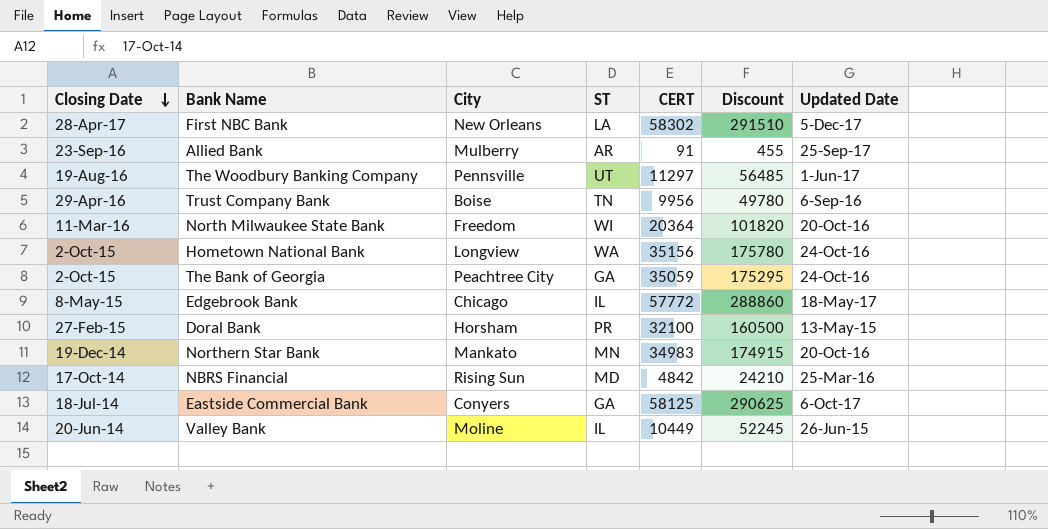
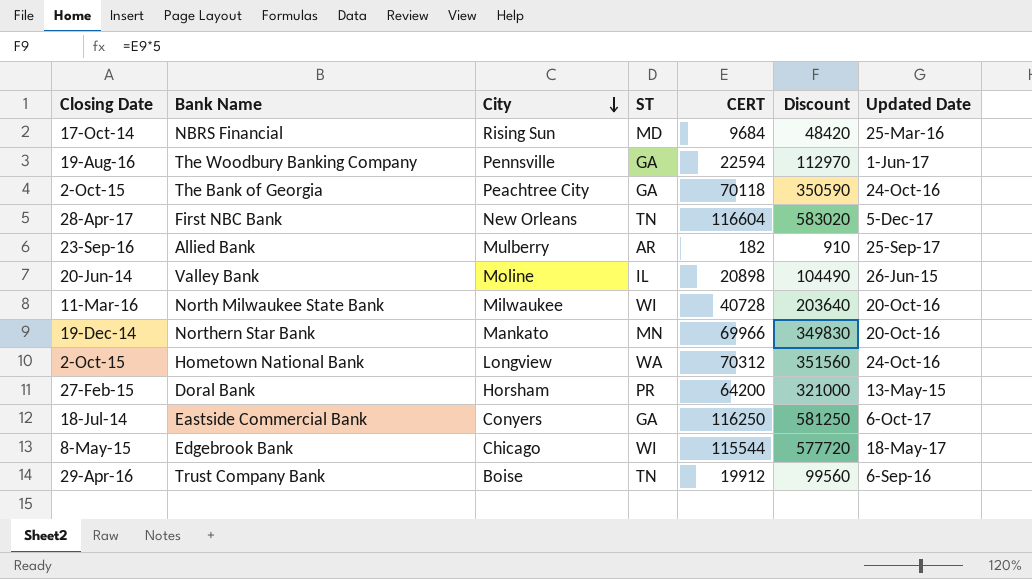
row order: Closing Date descending -> City descending
NBRS Financial | CERT: 4842 -> 9684
NBRS Financial | Discount: 24210 -> 48420
The Woodbury Banking Company | ST: UT -> GA
The Woodbury Banking Company | CERT: 11297 -> 22594
The Woodbury Banking Company | Discount: 56485 -> 112970
The Bank of Georgia | CERT: 35059 -> 70118
The Bank of Georgia | Discount: 175295 -> 350590
First NBC Bank | ST: LA -> TN
First NBC Bank | CERT: 58302 -> 116604
First NBC Bank | Discount: 291510 -> 583020
Allied Bank | CERT: 91 -> 182
Allied Bank | Discount: 455 -> 910
Valley Bank | CERT: 10449 -> 20898
Valley Bank | Discount: 52245 -> 104490
North Milwaukee State Bank | City: Freedom -> Milwaukee
North Milwaukee State Bank | CERT: 20364 -> 40728
North Milwaukee State Bank | Discount: 101820 -> 203640
Northern Star Bank | CERT: 34983 -> 69966
Northern Star Bank | Discount: 174915 -> 349830
Hometown National Bank | CERT: 35156 -> 70312
Hometown National Bank | Discount: 175780 -> 351560
Doral Bank | CERT: 32100 -> 64200
Doral Bank | Discount: 160500 -> 321000
Eastside Commercial Bank | CERT: 58125 -> 116250
Eastside Commercial Bank | Discount: 290625 -> 581250
Edgebrook Bank | ST: IL -> WI
Edgebrook Bank | CERT: 57772 -> 115544
Edgebrook Bank | Discount: 288860 -> 577720
Trust Company Bank | CERT: 9956 -> 19912
Trust Company Bank | Discount: 49780 -> 99560

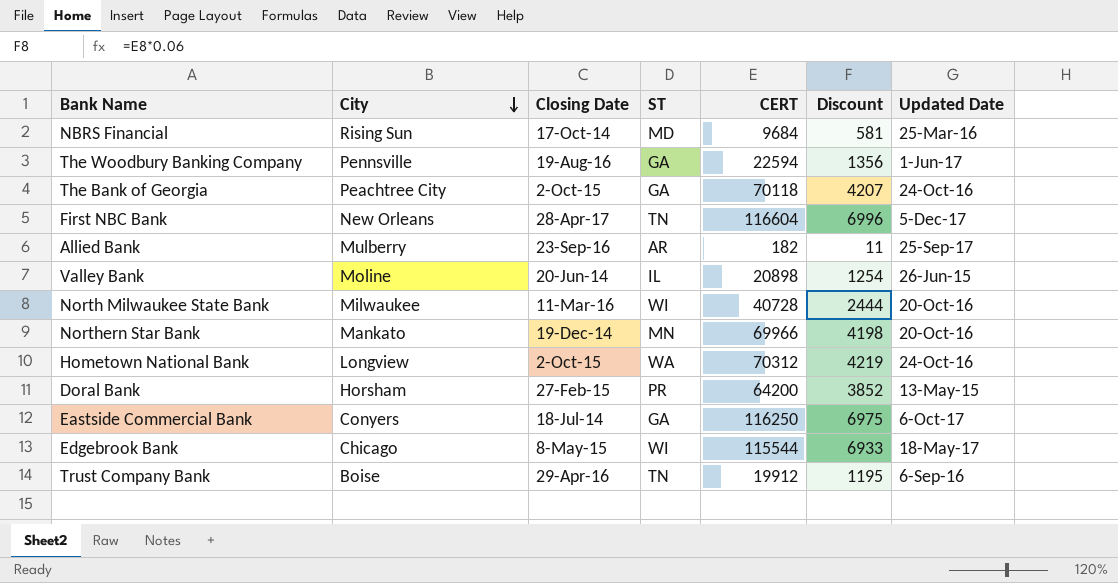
column Closing Date | position: 1 -> 3
column Discount | formula: [CERT] * 5 -> [CERT] * 0.06

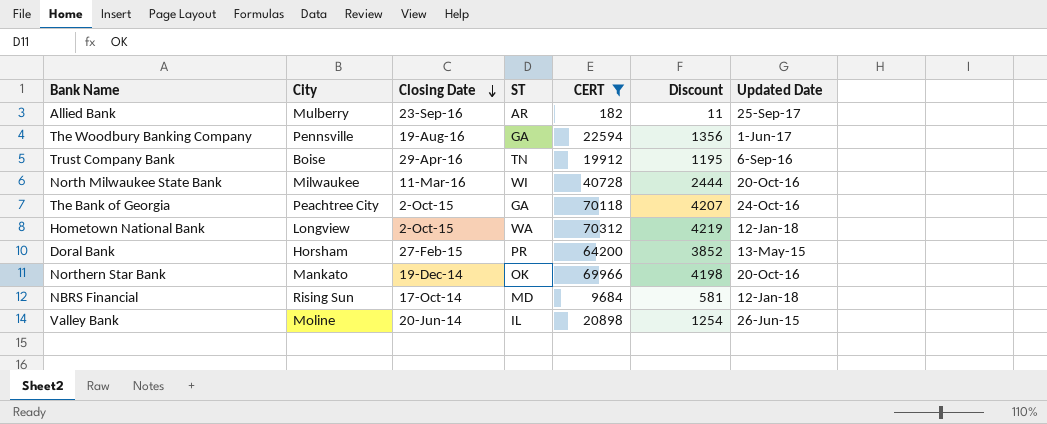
filter: none -> CERT <= 70312
row order: City descending -> Closing Date descending
Hometown National Bank | Updated Date: 24-Oct-16 -> 12-Jan-18
Northern Star Bank | ST: MN -> OK
NBRS Financial | Updated Date: 25-Mar-16 -> 12-Jan-18

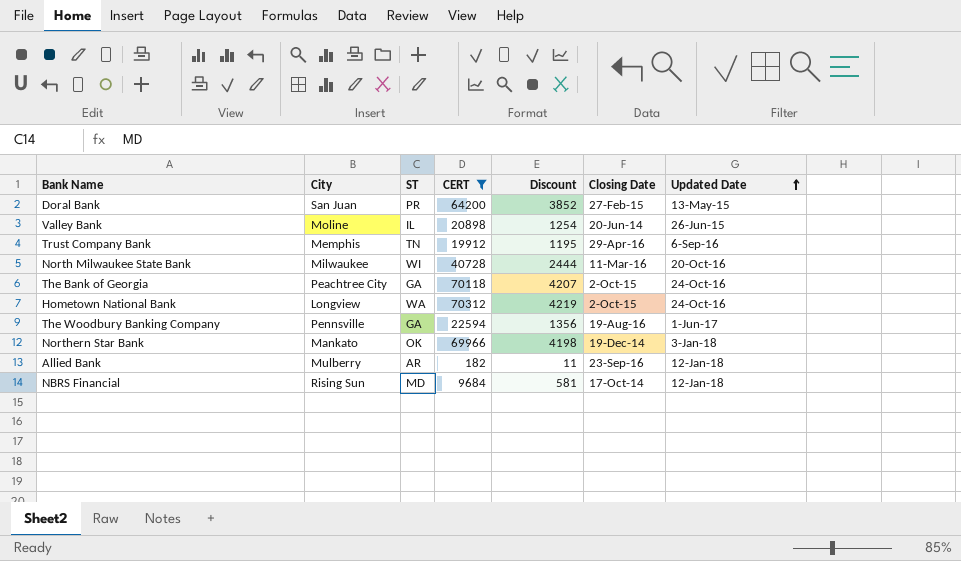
row order: Closing Date descending -> Updated Date ascending
column Closing Date | position: 3 -> 6
Doral Bank | City: Horsham -> San Juan
Trust Company Bank | City: Boise -> Memphis
Hometown National Bank | Updated Date: 12-Jan-18 -> 24-Oct-16
Northern Star Bank | Updated Date: 20-Oct-16 -> 3-Jan-18
Allied Bank | Updated Date: 25-Sep-17 -> 12-Jan-18

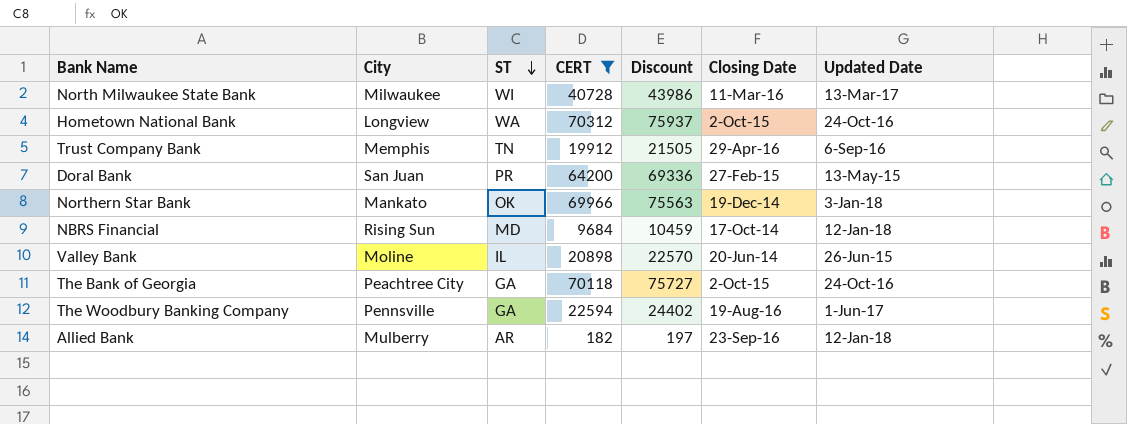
row order: Updated Date ascending -> ST descending
column Discount | formula: [CERT] * 0.06 -> [CERT] * 1.08
North Milwaukee State Bank | Updated Date: 20-Oct-16 -> 13-Mar-17

